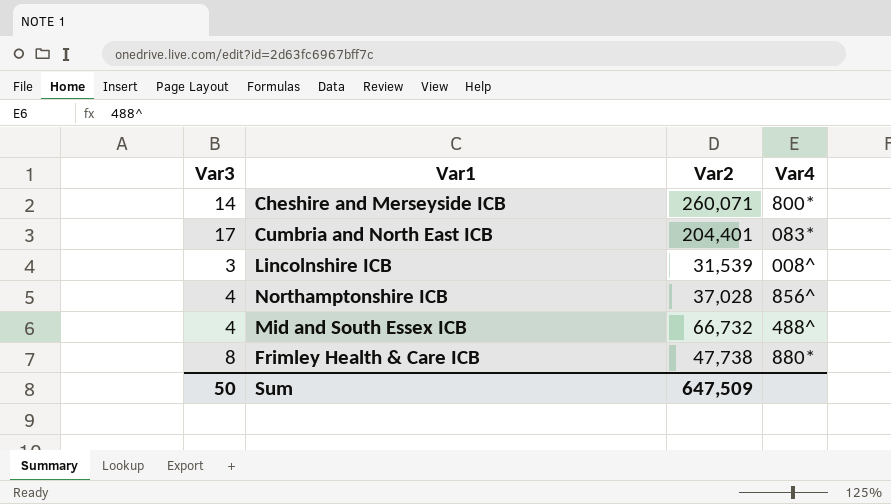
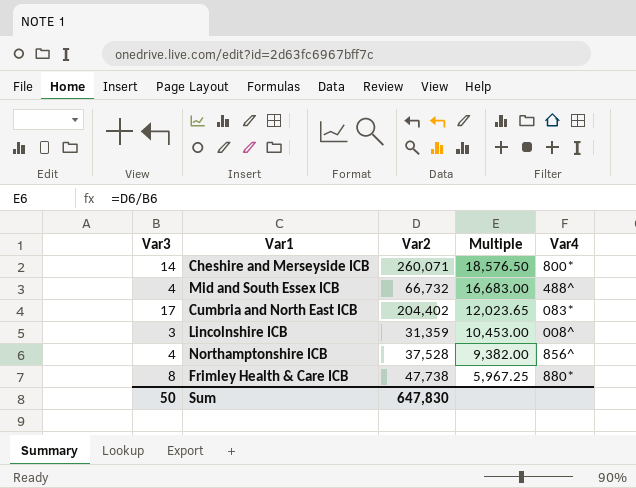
row order: none -> Multiple descending
column Multiple | formula: none -> [Var2] / [Var3]
Cumbria and North East ICB | Var2: 204,401 -> 204,402
Lincolnshire ICB | Var2: 31,539 -> 31,359
Northamptonshire ICB | Var2: 37,028 -> 37,528
Sum | Var2: 647,509 -> 647,830

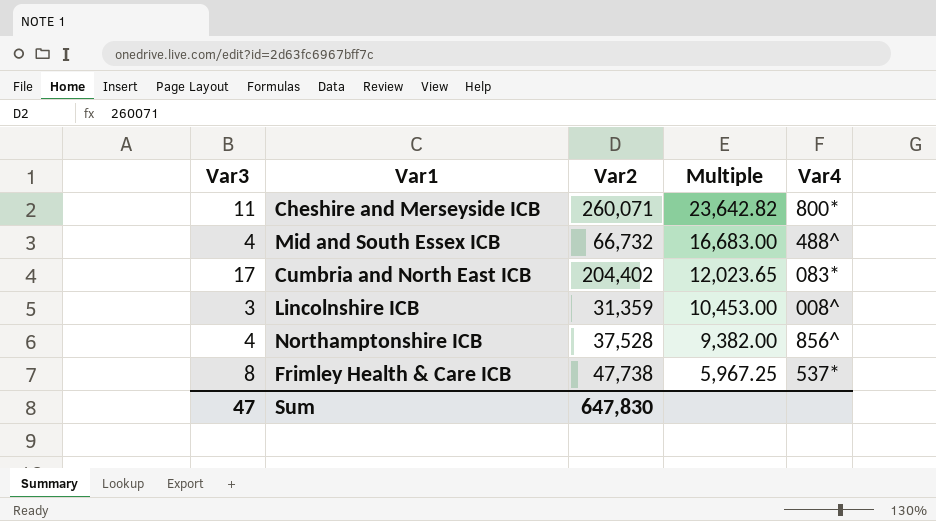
Cheshire and Merseyside ICB | Var3: 14 -> 11
Cheshire and Merseyside ICB | Multiple: 18,576.50 -> 23,642.82
Frimley Health & Care ICB | Var4: 880* -> 537*
Sum | Var3: 50 -> 47

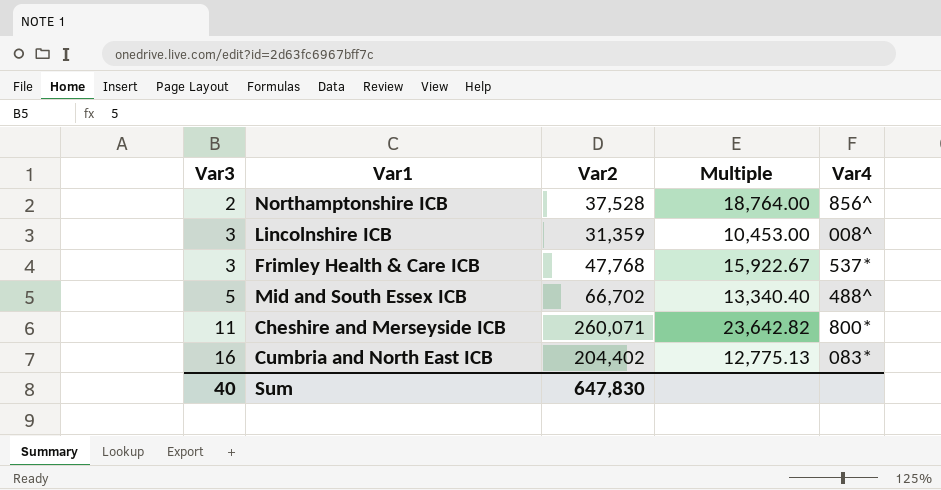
row order: Multiple descending -> Var3 ascending
Northamptonshire ICB | Var3: 4 -> 2
Northamptonshire ICB | Multiple: 9,382.00 -> 18,764.00
Frimley Health & Care ICB | Var3: 8 -> 3
Frimley Health & Care ICB | Var2: 47,738 -> 47,768
Frimley Health & Care ICB | Multiple: 5,967.25 -> 15,922.67
Mid and South Essex ICB | Var3: 4 -> 5
Mid and South Essex ICB | Var2: 66,732 -> 66,702
Mid and South Essex ICB | Multiple: 16,683.00 -> 13,340.40
Cumbria and North East ICB | Var3: 17 -> 16
Cumbria and North East ICB | Multiple: 12,023.65 -> 12,775.13
Sum | Var3: 47 -> 40

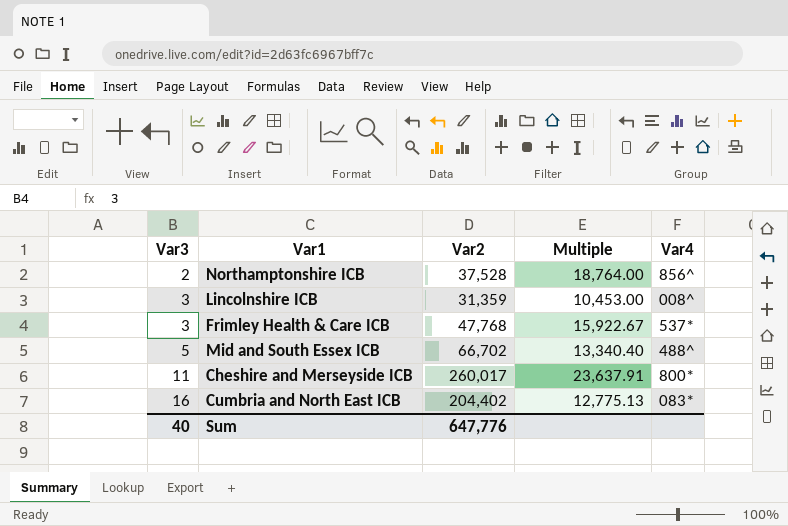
Cheshire and Merseyside ICB | Var2: 260,071 -> 260,017
Cheshire and Merseyside ICB | Multiple: 23,642.82 -> 23,637.91
Sum | Var2: 647,830 -> 647,776

